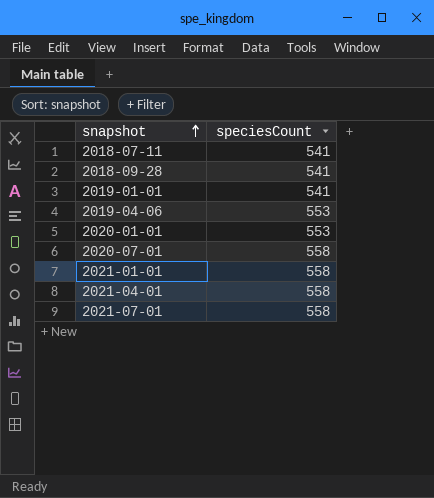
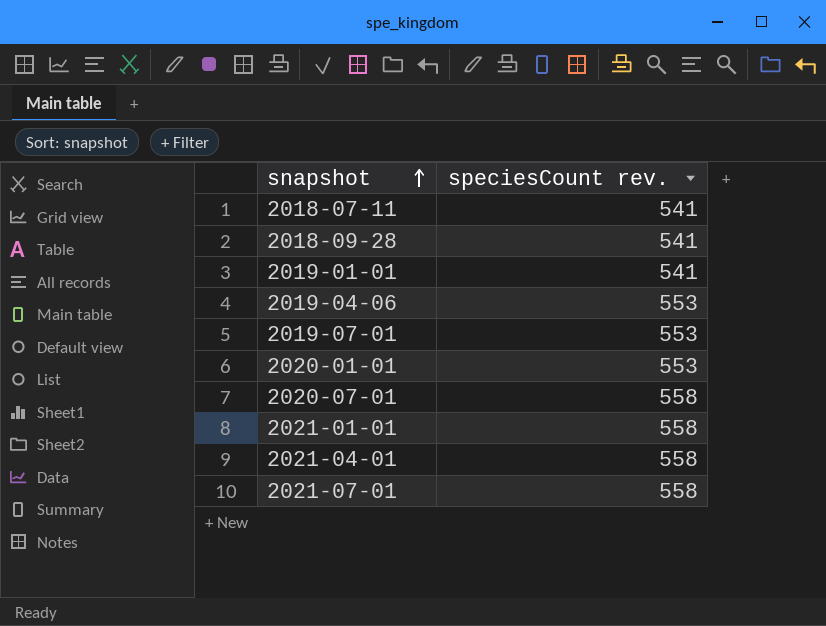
column name: speciesCount -> speciesCount rev.
row 2019-07-01: none -> 553

